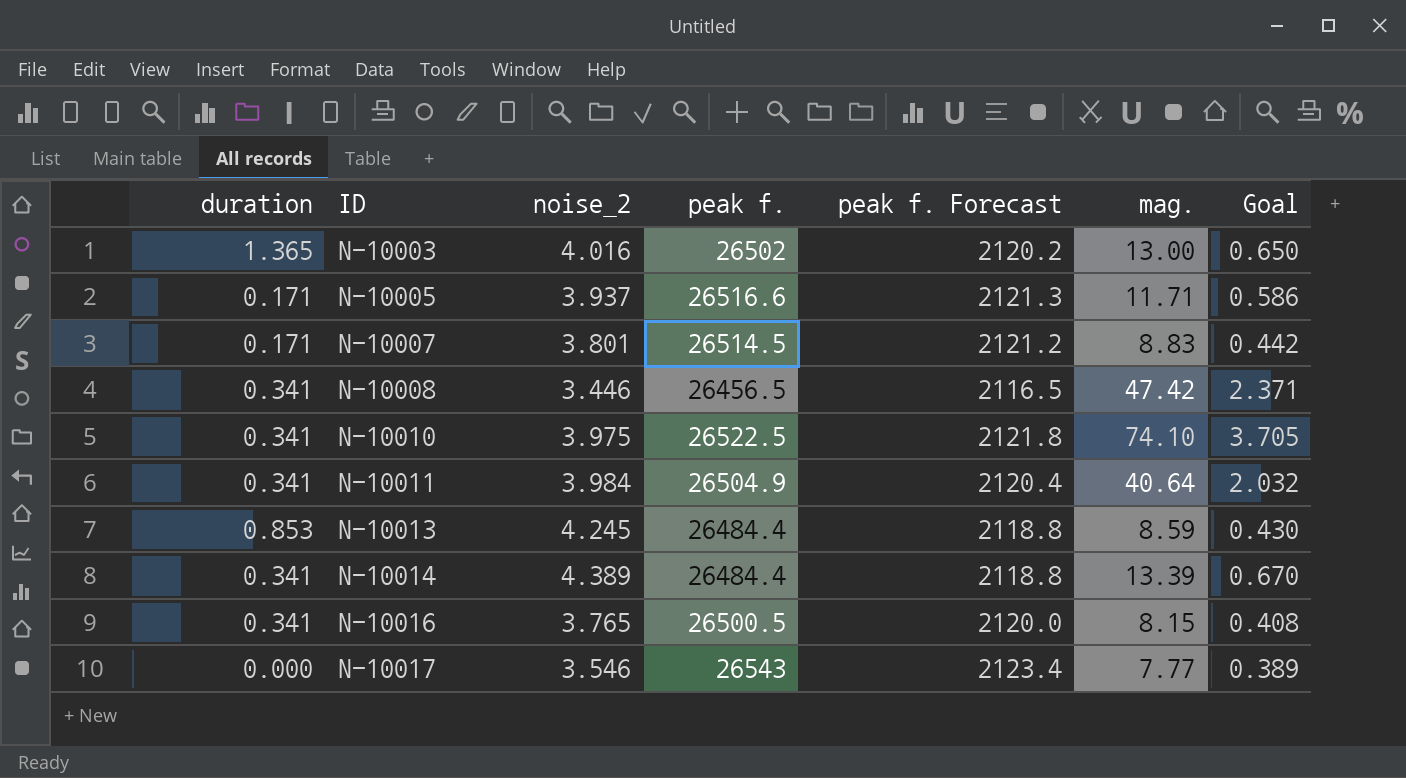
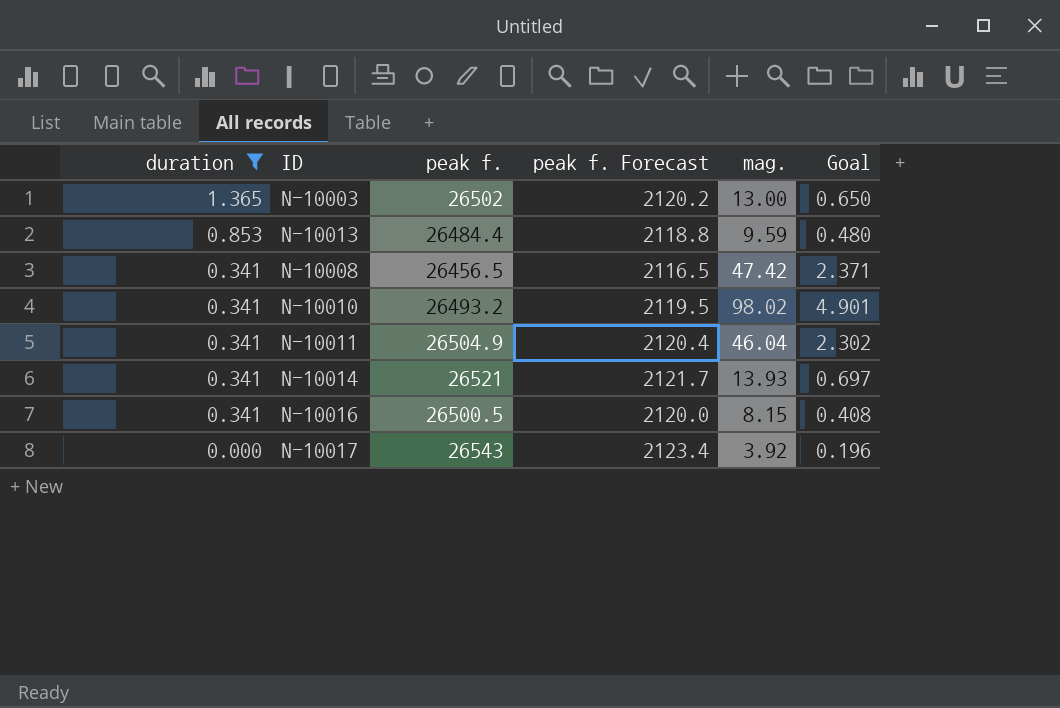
filter: none -> duration != 0.171
row order: ID ascending -> duration descending
column noise_2 | position: 3 -> none
N-10013 | mag.: 8.59 -> 9.59
N-10013 | Goal: 0.430 -> 0.480
N-10010 | peak f.: 26522.5 -> 26493.2
N-10010 | peak f. Forecast: 2121.8 -> 2119.5
N-10010 | mag.: 74.10 -> 98.02
N-10010 | Goal: 3.705 -> 4.901
N-10011 | mag.: 40.64 -> 46.04
N-10011 | Goal: 2.032 -> 2.302
N-10014 | peak f.: 26484.4 -> 26521
N-10014 | peak f. Forecast: 2118.8 -> 2121.7
N-10014 | mag.: 13.39 -> 13.93
N-10014 | Goal: 0.670 -> 0.697
N-10017 | mag.: 7.77 -> 3.92
N-10017 | Goal: 0.389 -> 0.196

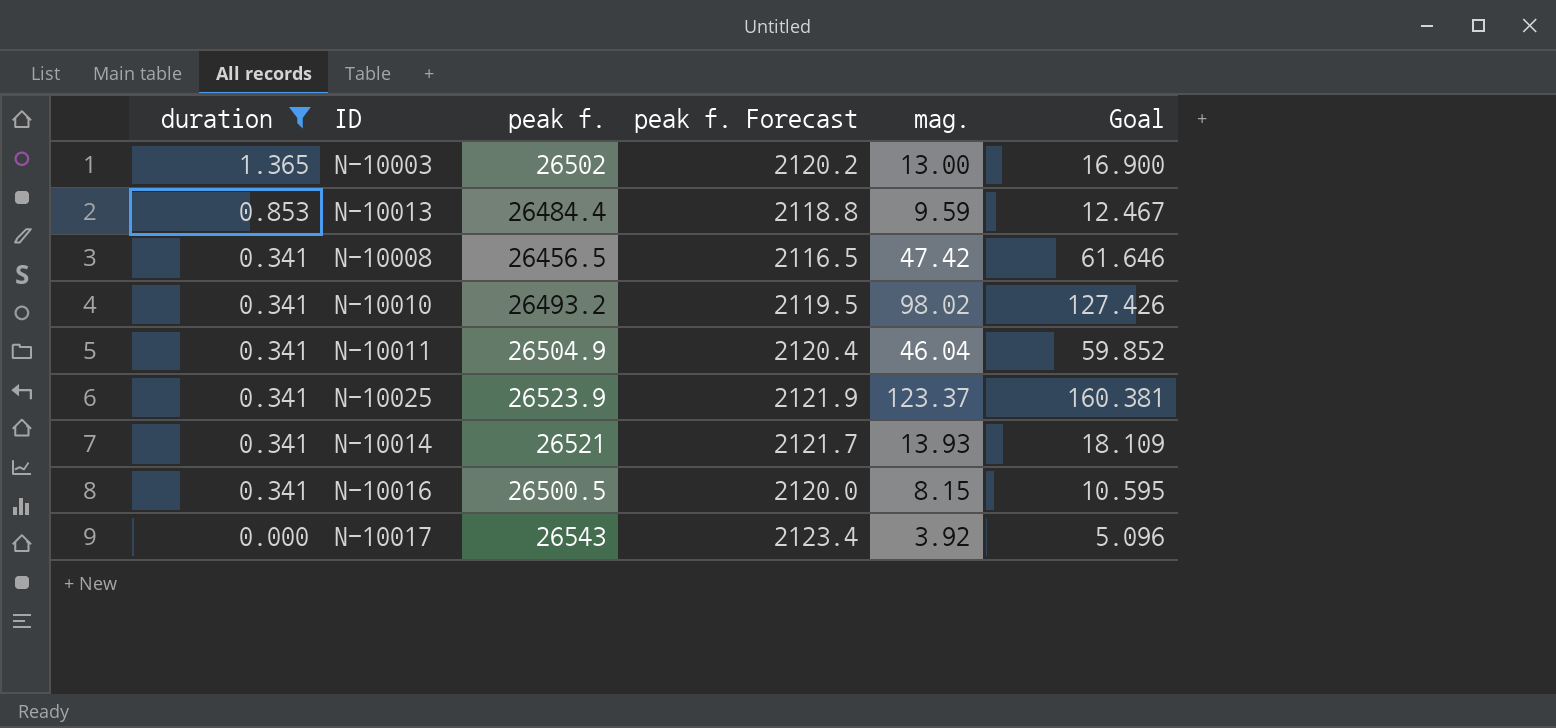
column Goal | formula: [mag.] * 0.05 -> [mag.] * 1.3
row N-10025: none -> 0.341 | 26523.9 | 2121.9 | 123.37 | 160.381

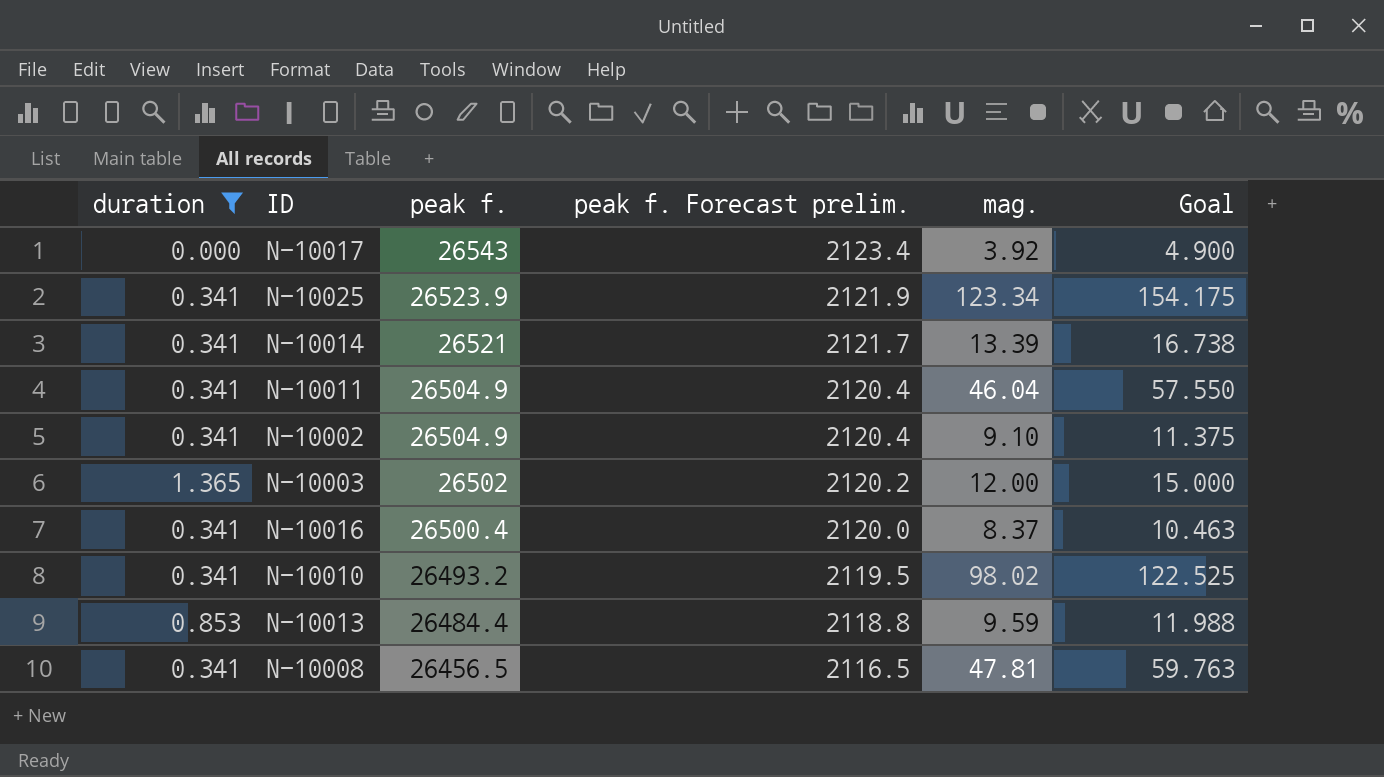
row order: duration descending -> peak f. descending
column name: peak f. Forecast -> peak f. Forecast prelim.
column Goal | formula: [mag.] * 1.3 -> [mag.] * 1.25
N-10025 | mag.: 123.37 -> 123.34
N-10014 | mag.: 13.93 -> 13.39
row N-10002: none -> 0.341 | 26504.9 | 2120.4 | 9.10 | 11.375
N-10003 | mag.: 13.00 -> 12.00
N-10016 | peak f.: 26500.5 -> 26500.4
N-10016 | mag.: 8.15 -> 8.37
N-10008 | mag.: 47.42 -> 47.81

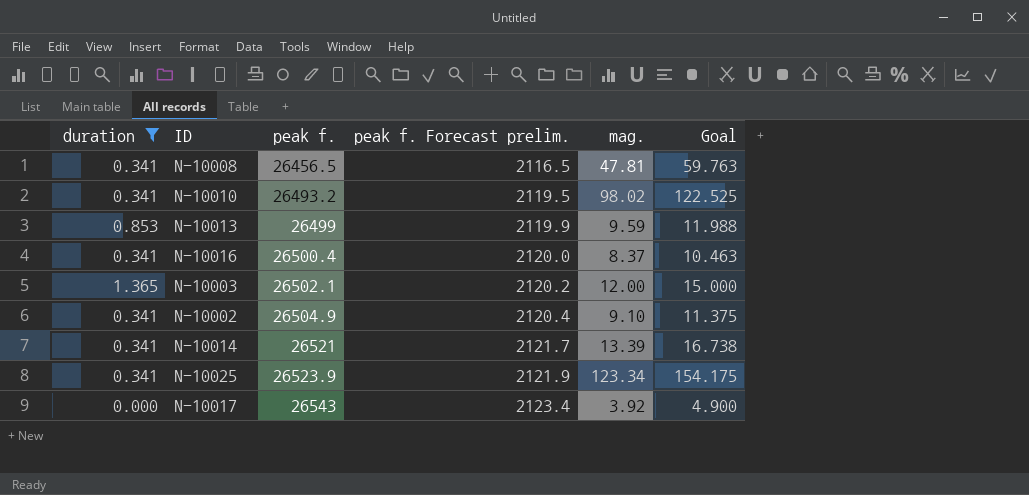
row order: peak f. descending -> peak f. ascending
row N-10011: 0.341 | 26504.9 | 2120.4 | 46.04 | 57.550 -> none
N-10013 | peak f.: 26484.4 -> 26499
N-10013 | peak f. Forecast prelim.: 2118.8 -> 2119.9
N-10003 | peak f.: 26502 -> 26502.1

